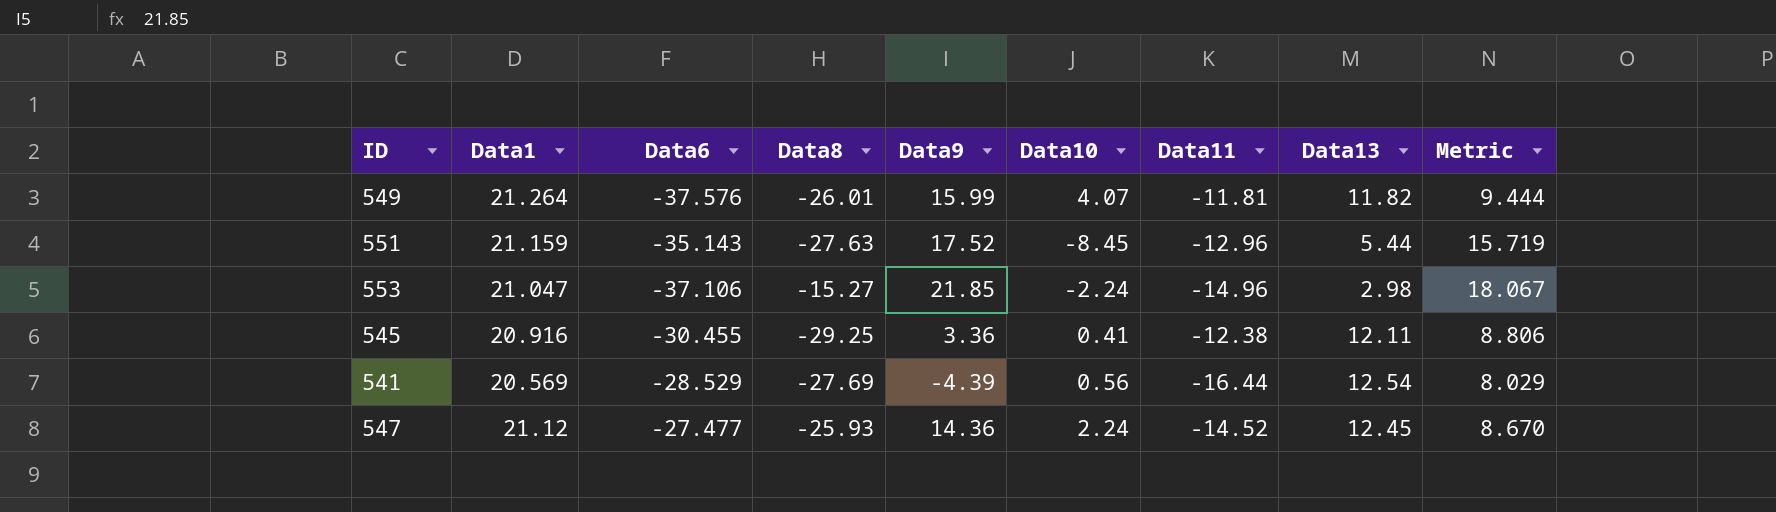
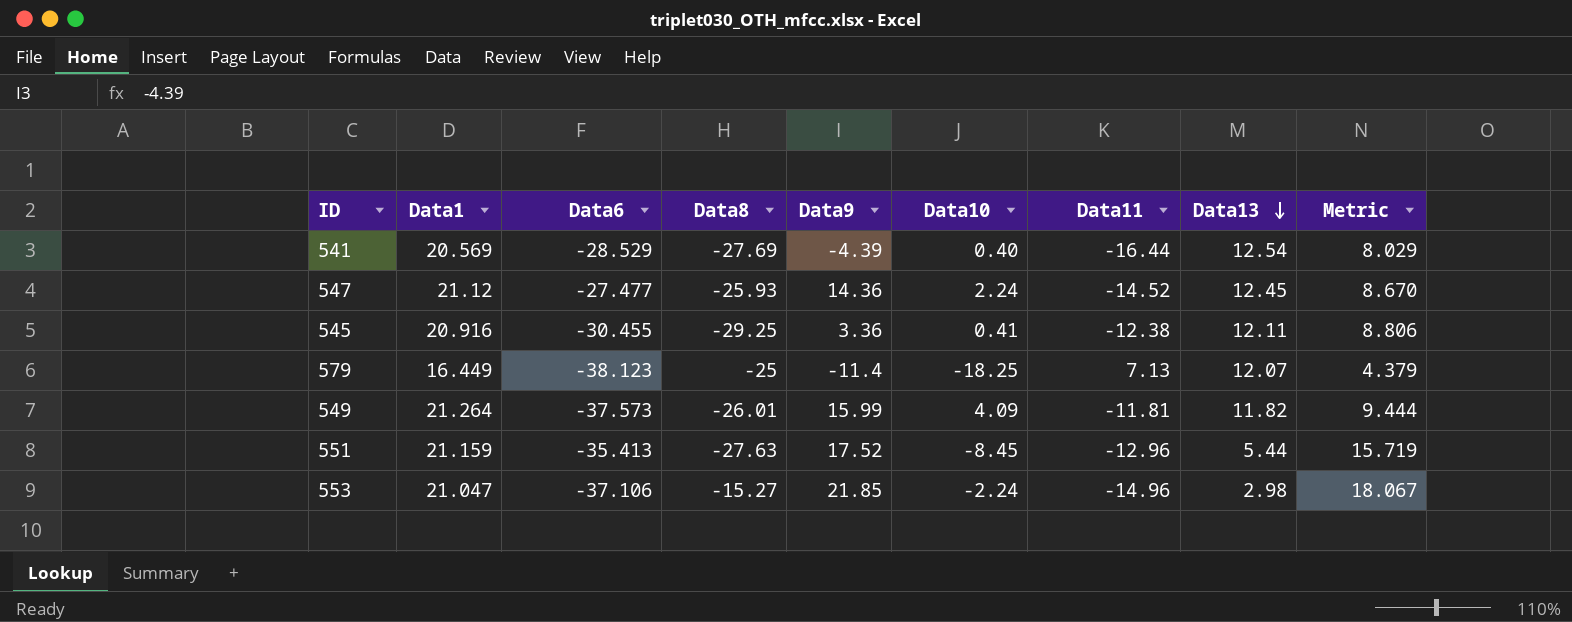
row order: none -> Data13 descending
541 | Data10: 0.56 -> 0.40
row 579: none -> 16.449 | -38.123 | -25 | -11.4 | -18.25 | 7.13 | 12.07 | 4.379
549 | Data6: -37.576 -> -37.573
549 | Data10: 4.07 -> 4.09
551 | Data6: -35.143 -> -35.413

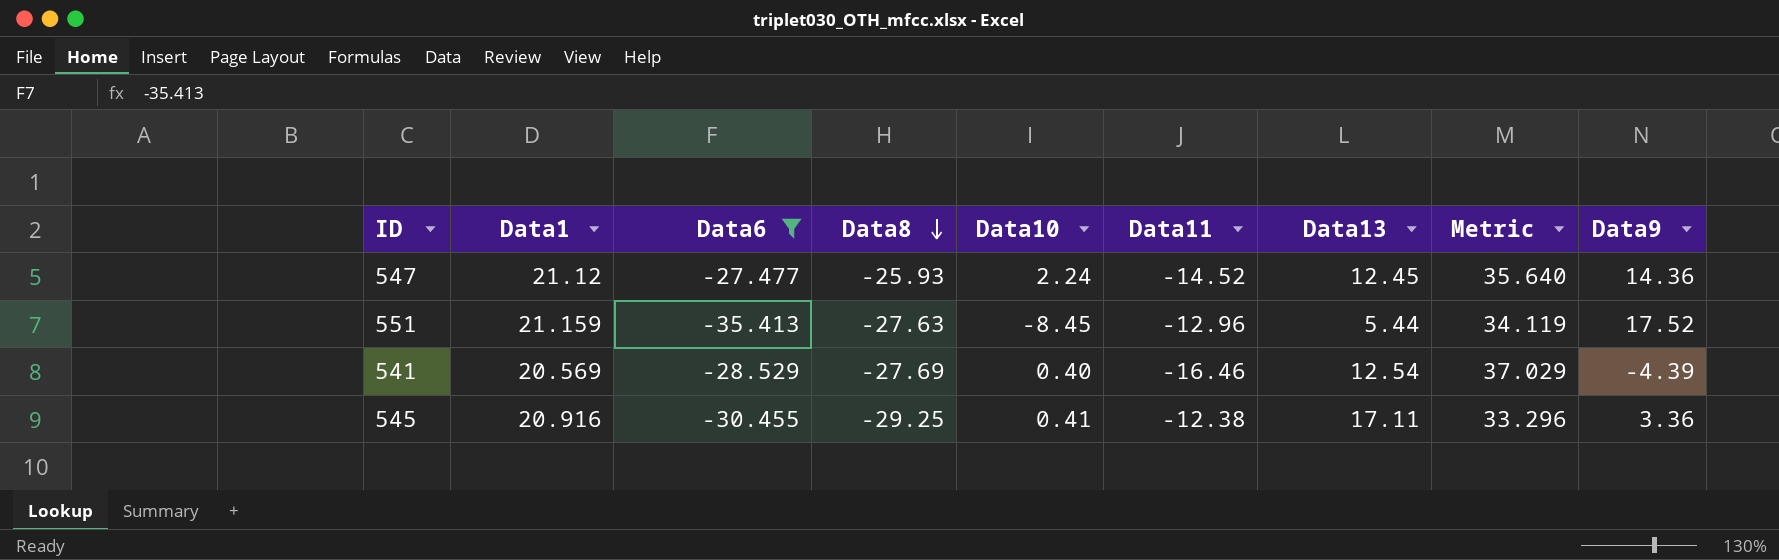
filter: none -> Data6 >= -35.413
row order: Data13 descending -> Data8 descending
column Metric | formula: [Data1] - [Data13] -> [Data1] - [Data11]
column Data9 | position: 5 -> 9
541 | Data11: -16.44 -> -16.46
545 | Data13: 12.11 -> 17.11

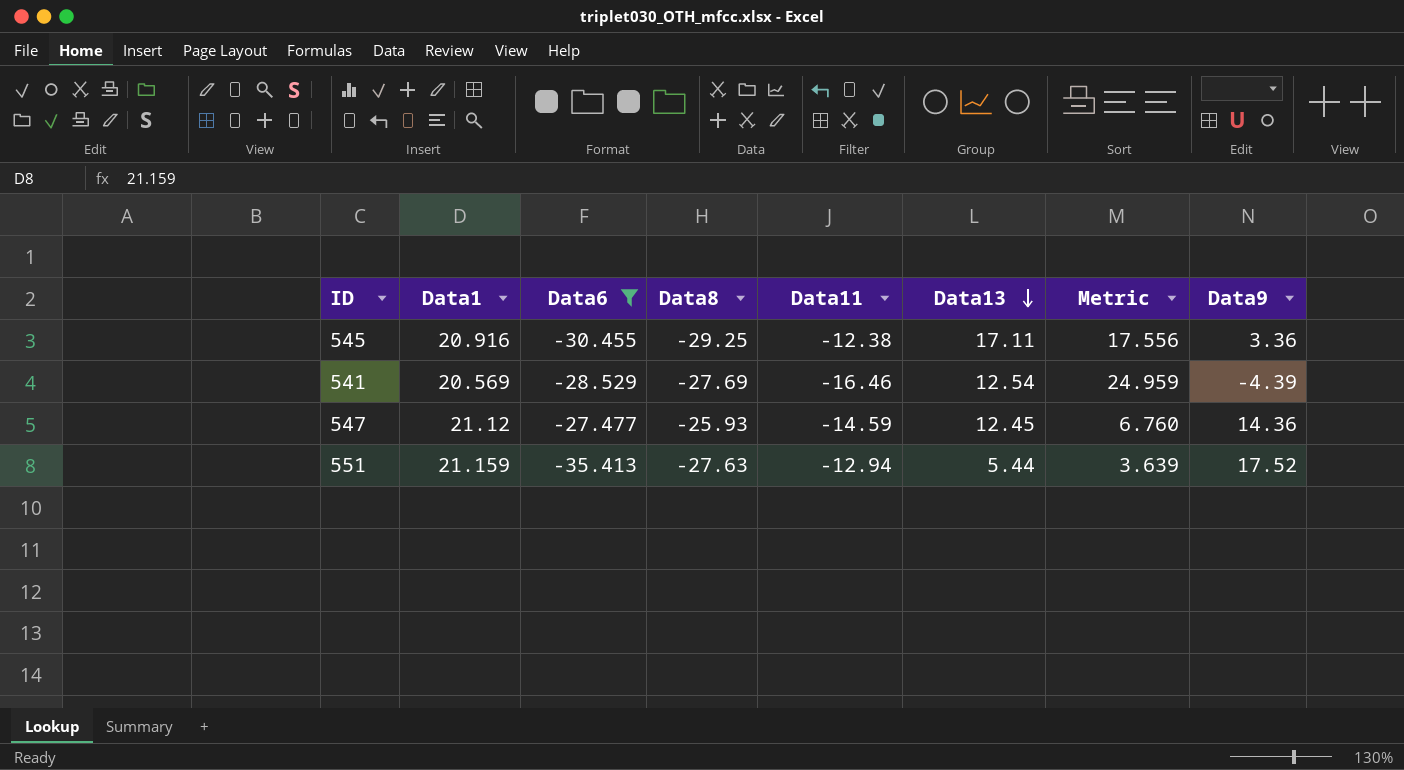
row order: Data8 descending -> Data13 descending
column Data10 | position: 5 -> none
column Metric | formula: [Data1] - [Data11] -> [Data1] - [Data9]
547 | Data11: -14.52 -> -14.59
551 | Data11: -12.96 -> -12.94

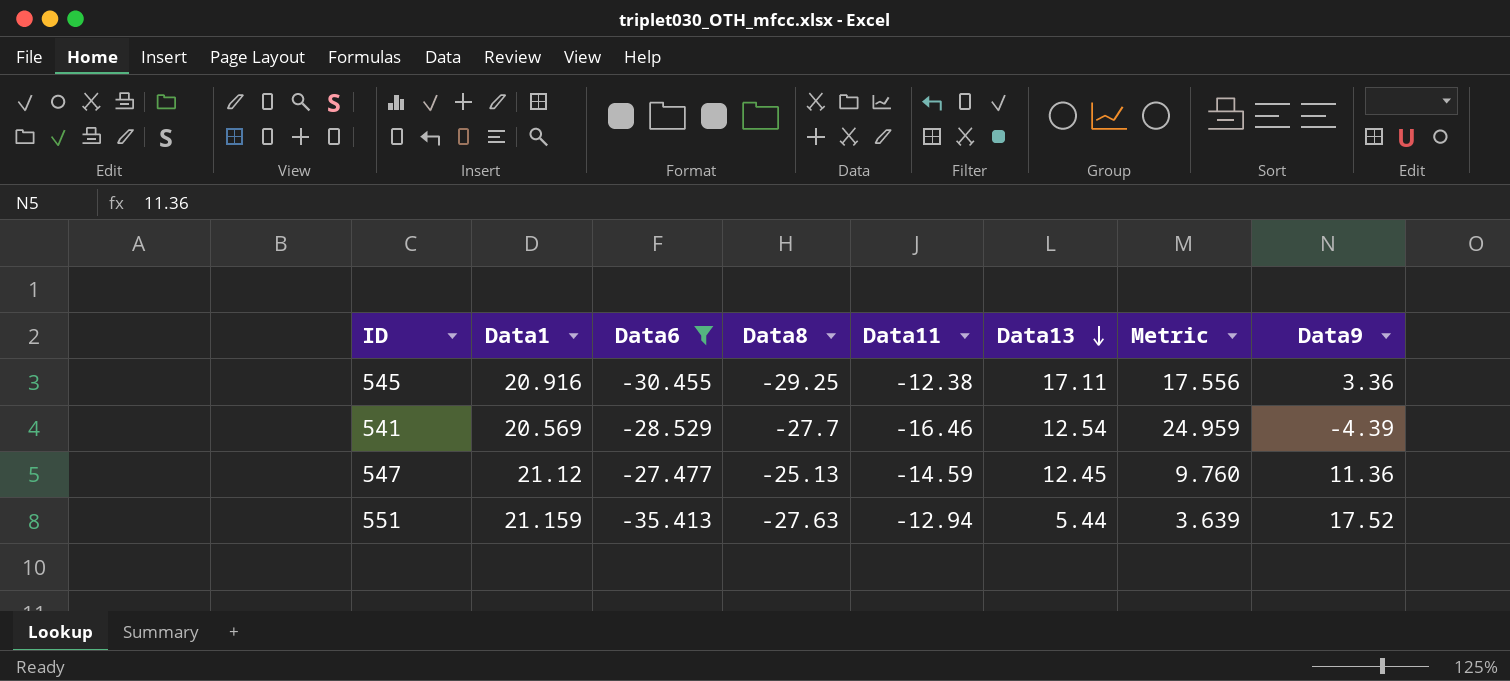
541 | Data8: -27.69 -> -27.7
547 | Data8: -25.93 -> -25.13
547 | Metric: 6.760 -> 9.760
547 | Data9: 14.36 -> 11.36

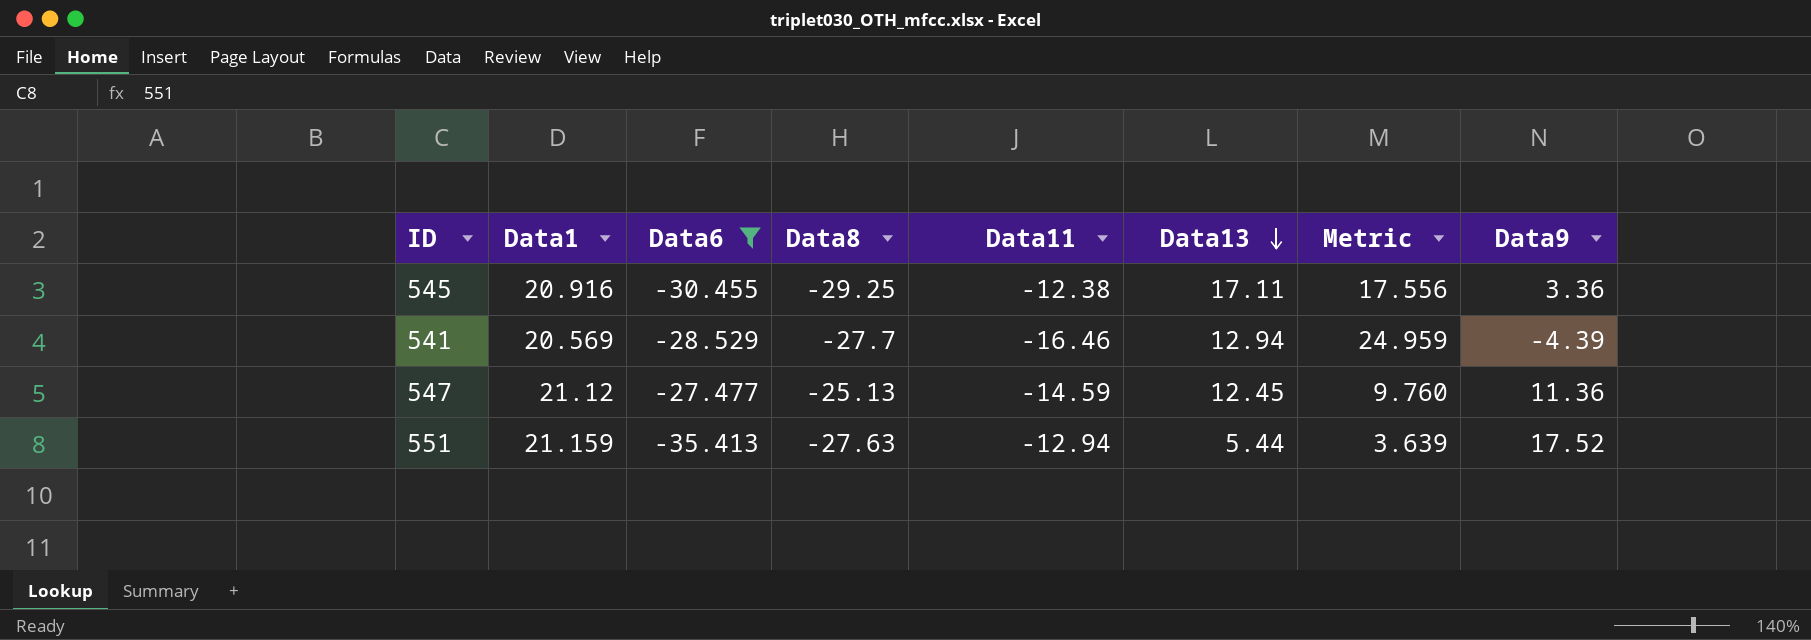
541 | Data13: 12.54 -> 12.94

